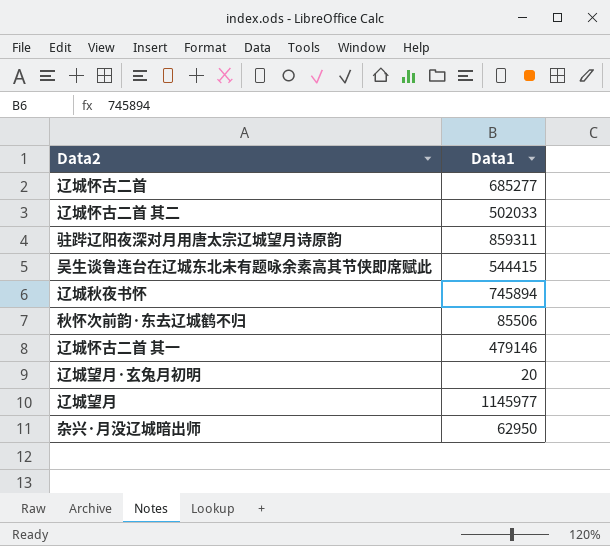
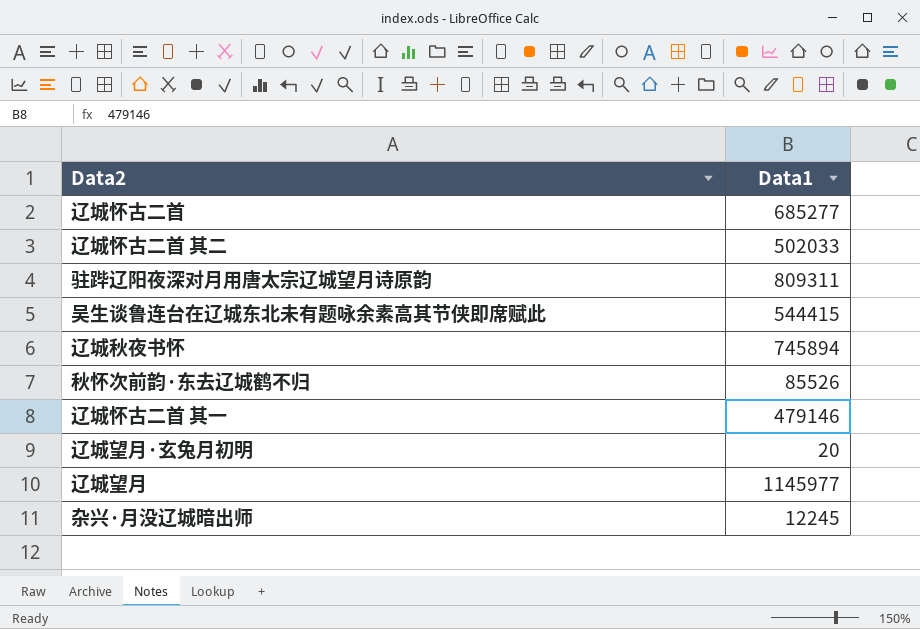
驻跸辽阳夜深对月用唐太宗辽城望月诗原韵 | Data1: 859311 -> 809311
秋怀次前韵·东去辽城鹤不归 | Data1: 85506 -> 85526
杂兴·月没辽城暗出师 | Data1: 62950 -> 12245

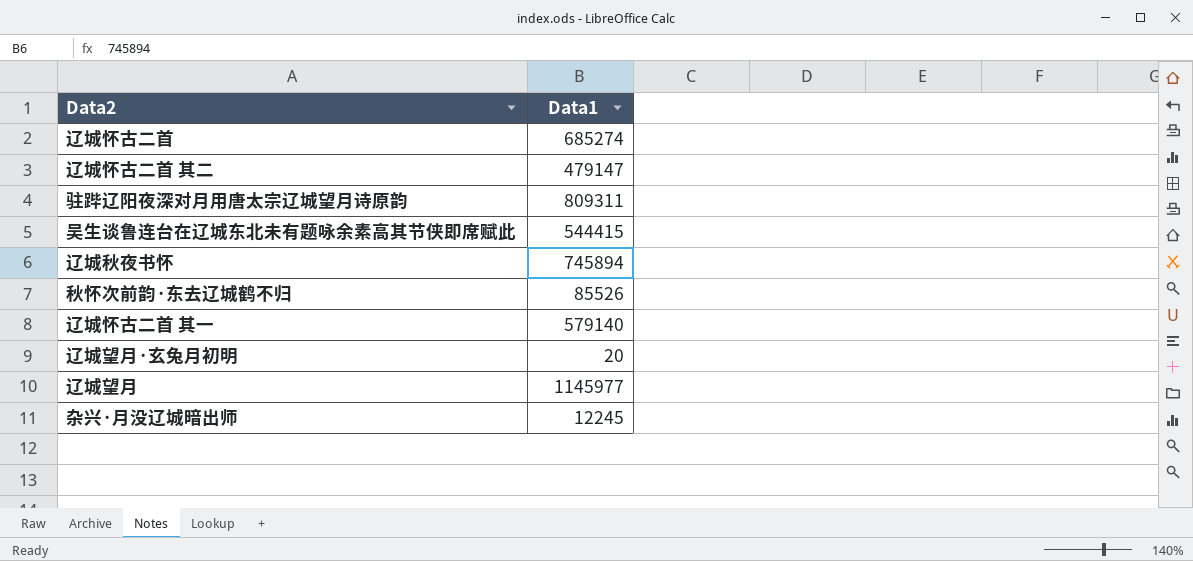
辽城怀古二首 | Data1: 685277 -> 685274
辽城怀古二首 其二 | Data1: 502033 -> 479147
辽城怀古二首 其一 | Data1: 479146 -> 579140

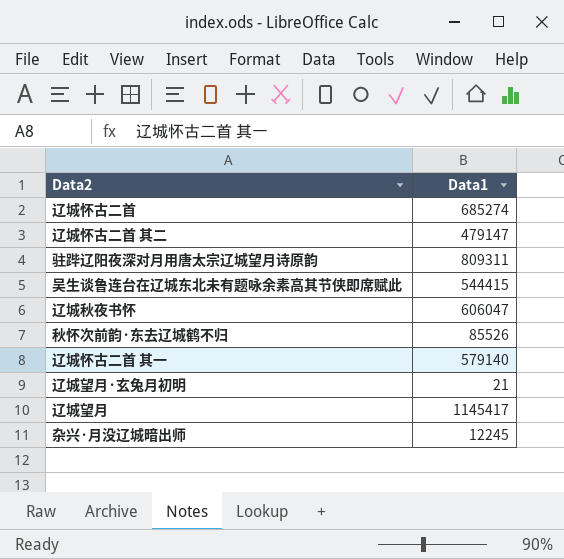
辽城秋夜书怀 | Data1: 745894 -> 606047
辽城望月·玄兔月初明 | Data1: 20 -> 21
辽城望月 | Data1: 1145977 -> 1145417

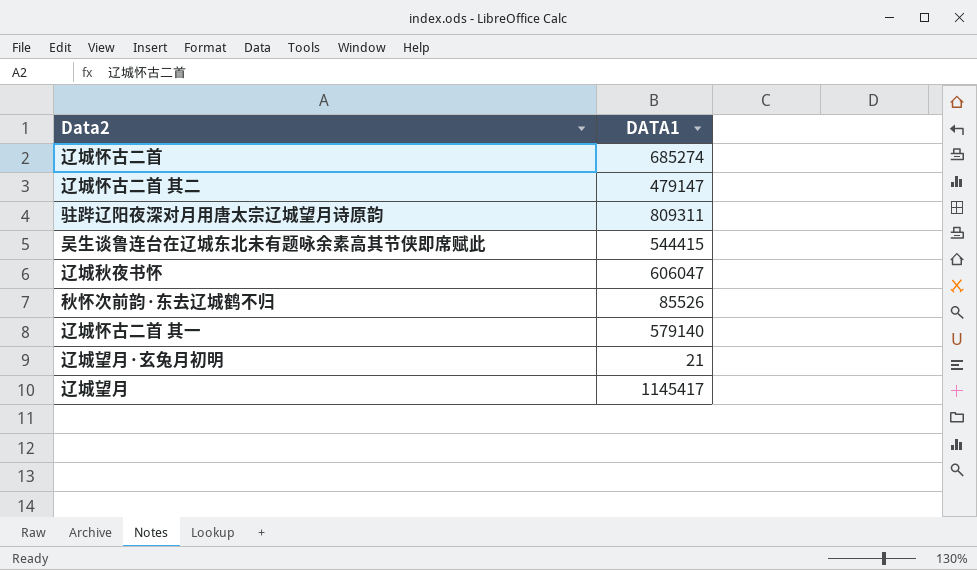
column name: Data1 -> DATA1
row 杂兴·月没辽城暗出师: 12245 -> none

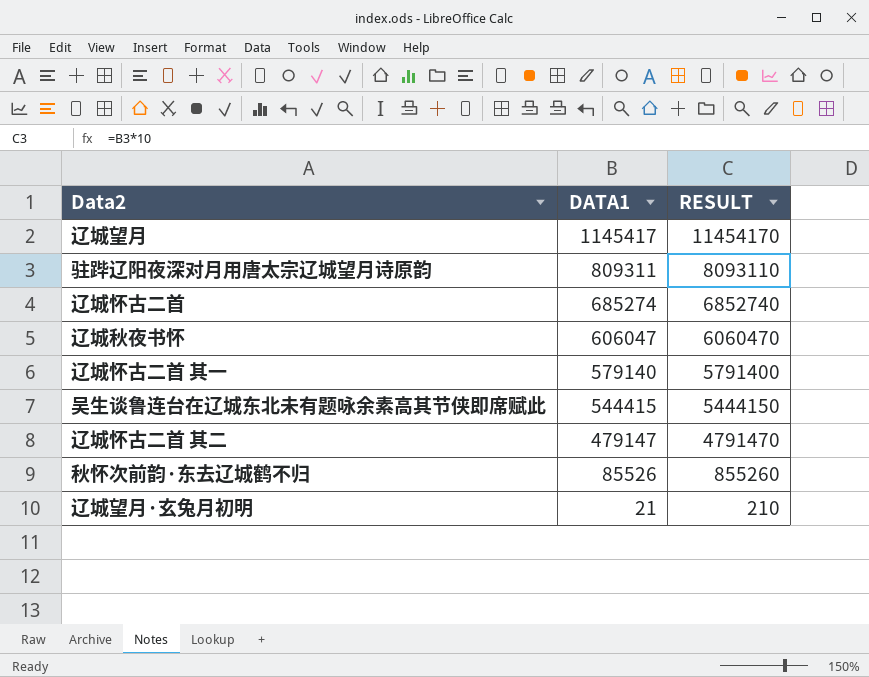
row order: none -> DATA1 descending
column RESULT | formula: none -> [DATA1] * 10

